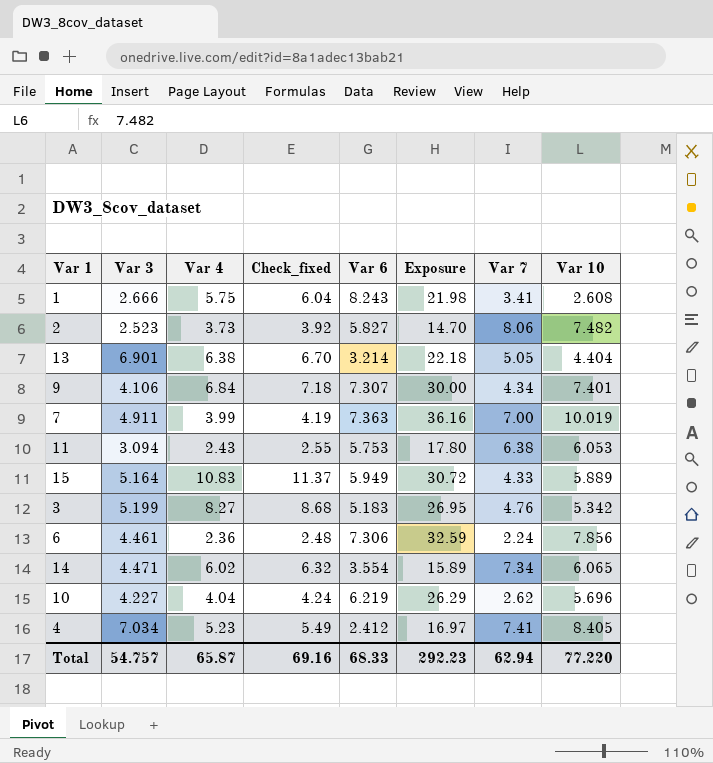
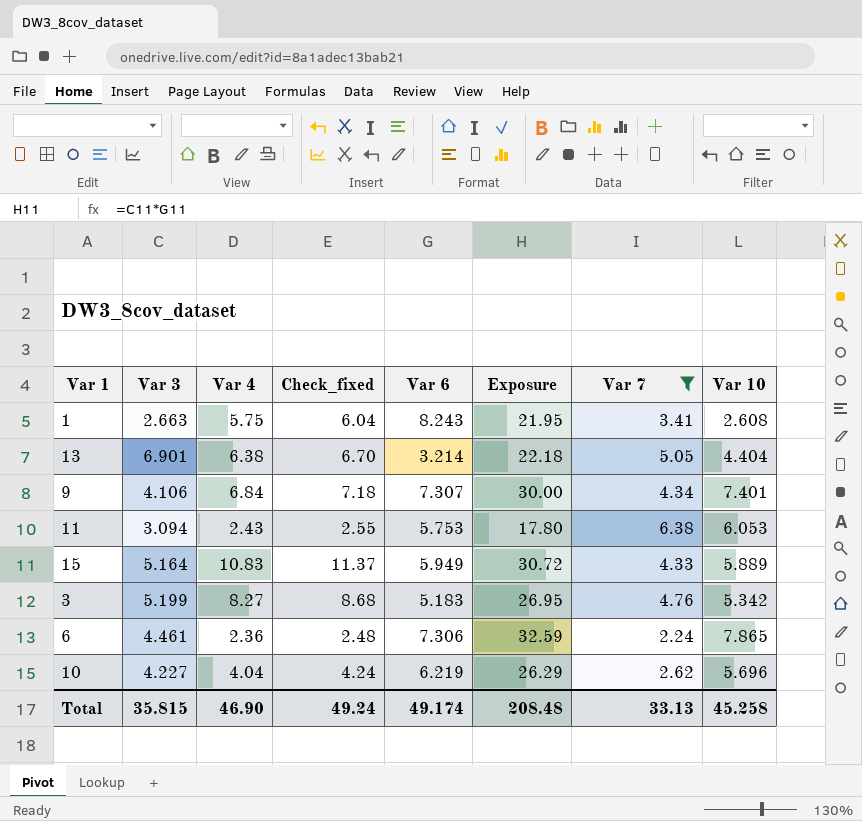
filter: none -> Var 7 <= 6.38
1 | Var 3: 2.666 -> 2.663
1 | Exposure: 21.98 -> 21.95
6 | Var 10: 7.856 -> 7.865
Total | Var 3: 54.757 -> 35.815
Total | Var 4: 65.87 -> 46.90
Total | Check_fixed: 69.16 -> 49.24
Total | Var 6: 68.33 -> 49.174
Total | Exposure: 292.23 -> 208.48
Total | Var 7: 62.94 -> 33.13
Total | Var 10: 77.220 -> 45.258

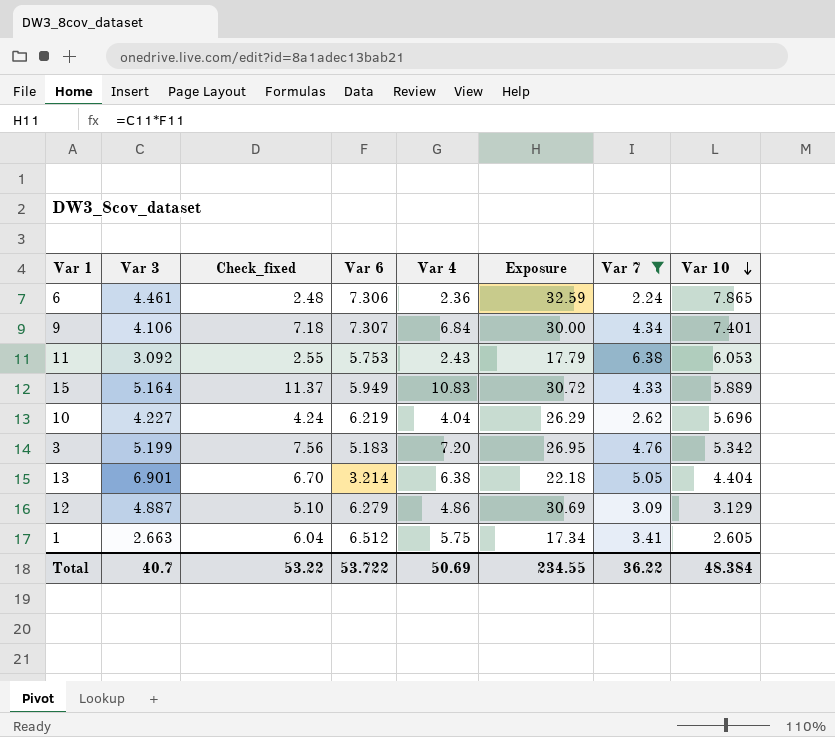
row order: none -> Var 10 descending
column Var 4 | position: 3 -> 5
11 | Var 3: 3.094 -> 3.092
11 | Exposure: 17.80 -> 17.79
3 | Check_fixed: 8.68 -> 7.56
3 | Var 4: 8.27 -> 7.20
row 12: none -> 4.887 | 5.10 | 6.279 | 4.86 | 30.69 | 3.09 | 3.129
1 | Var 6: 8.243 -> 6.512
1 | Exposure: 21.95 -> 17.34
1 | Var 10: 2.608 -> 2.605
Total | Var 3: 35.815 -> 40.7
Total | Check_fixed: 49.24 -> 53.22
Total | Var 6: 49.174 -> 53.722
Total | Var 4: 46.90 -> 50.69
Total | Exposure: 208.48 -> 234.55
Total | Var 7: 33.13 -> 36.22
Total | Var 10: 45.258 -> 48.384

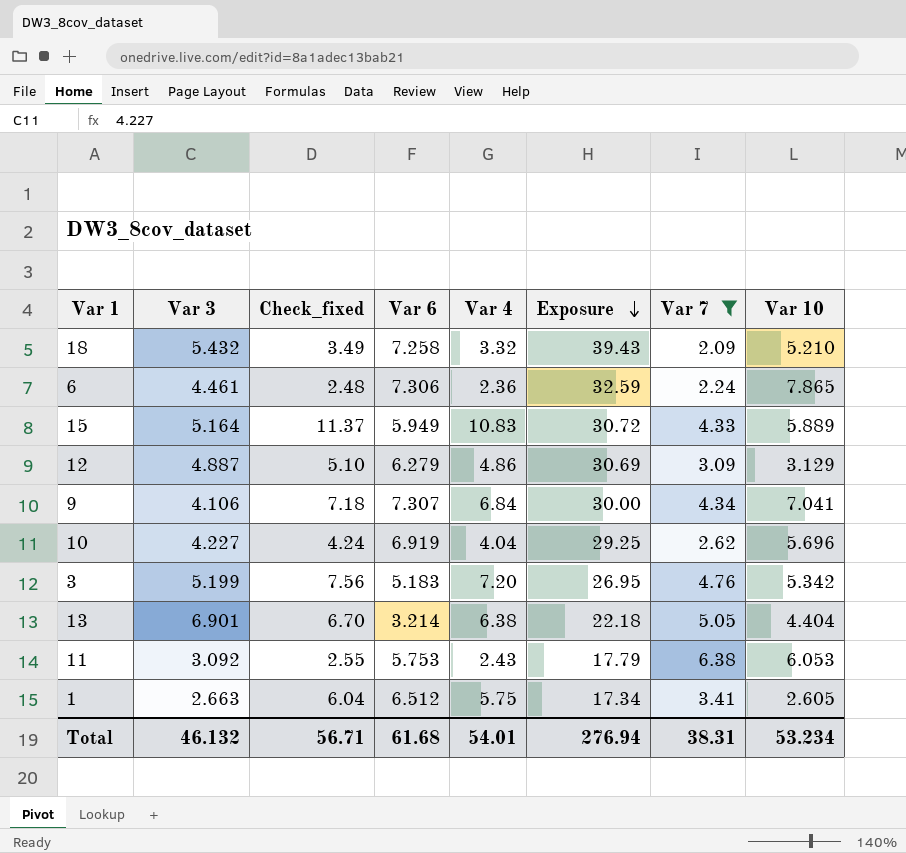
row order: Var 10 descending -> Exposure descending
row 18: none -> 5.432 | 3.49 | 7.258 | 3.32 | 39.43 | 2.09 | 5.210
9 | Var 10: 7.401 -> 7.041
10 | Var 6: 6.219 -> 6.919
10 | Exposure: 26.29 -> 29.25
Total | Var 3: 40.7 -> 46.132
Total | Check_fixed: 53.22 -> 56.71
Total | Var 6: 53.722 -> 61.68
Total | Var 4: 50.69 -> 54.01
Total | Exposure: 234.55 -> 276.94
Total | Var 7: 36.22 -> 38.31
Total | Var 10: 48.384 -> 53.234

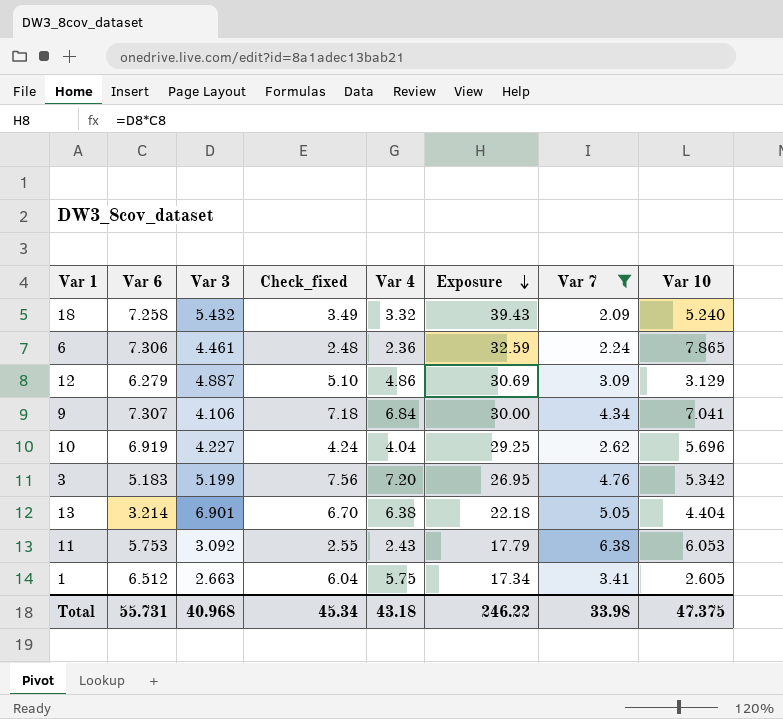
column Var 6 | position: 4 -> 2
row 15: 5.164 | 11.37 | 5.949 | 10.83 | 30.72 | 4.33 | 5.889 -> none
18 | Var 10: 5.210 -> 5.240
Total | Var 6: 61.68 -> 55.731
Total | Var 3: 46.132 -> 40.968
Total | Check_fixed: 56.71 -> 45.34
Total | Var 4: 54.01 -> 43.18
Total | Exposure: 276.94 -> 246.22
Total | Var 7: 38.31 -> 33.98
Total | Var 10: 53.234 -> 47.375

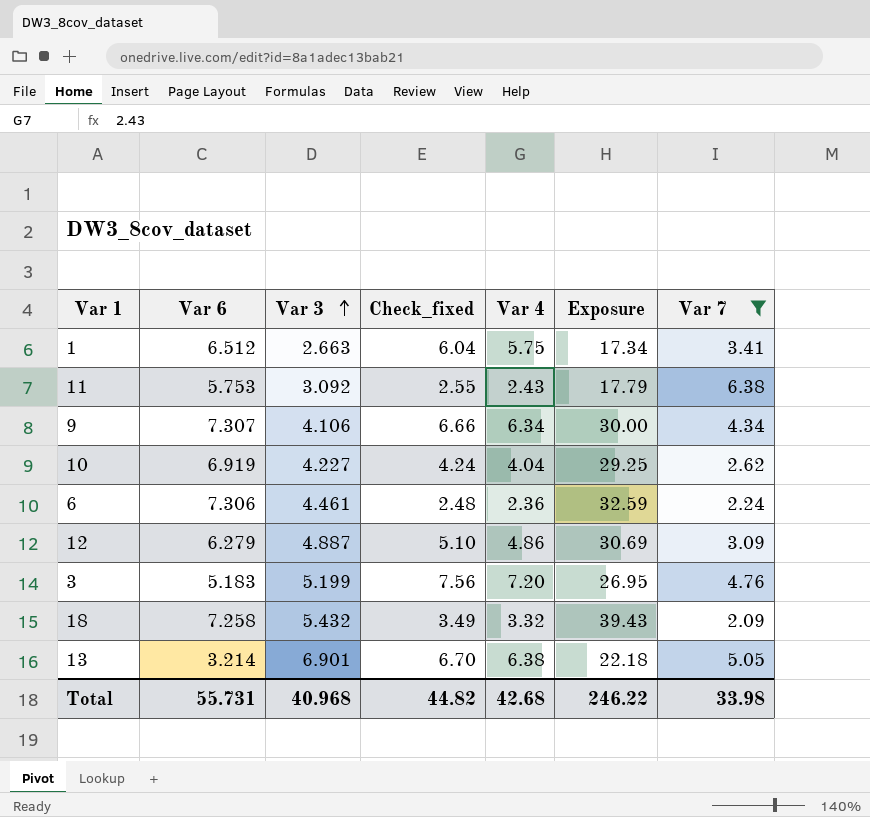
row order: Exposure descending -> Var 3 ascending
column Var 10 | position: 8 -> none
9 | Check_fixed: 7.18 -> 6.66
9 | Var 4: 6.84 -> 6.34
Total | Check_fixed: 45.34 -> 44.82
Total | Var 4: 43.18 -> 42.68

